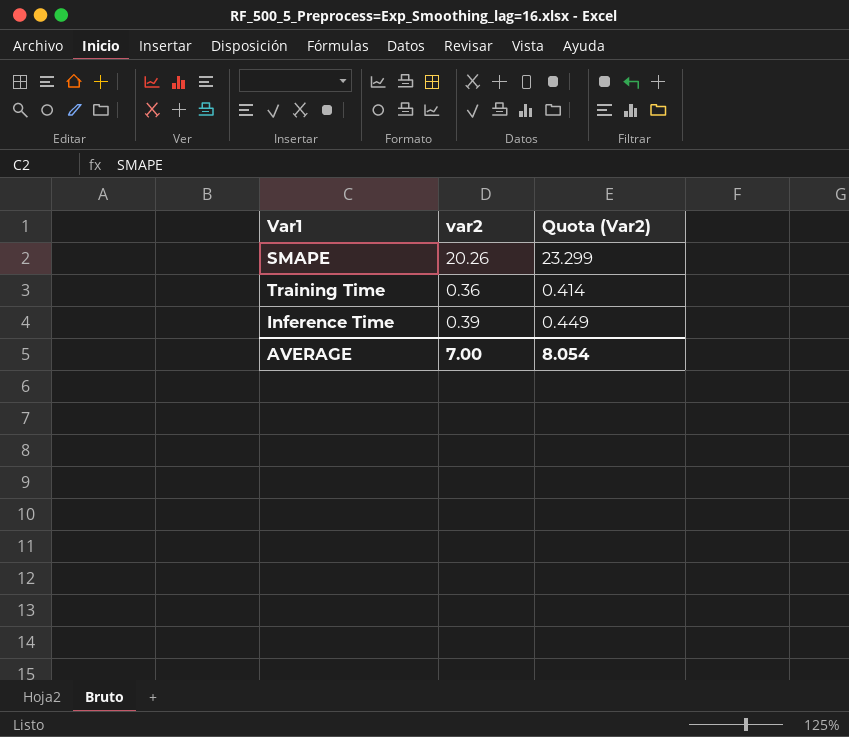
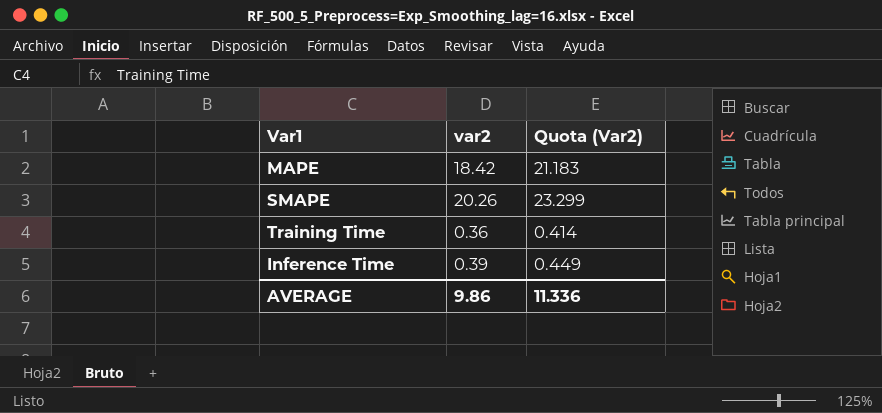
row MAPE: none -> 18.42 | 21.183
AVERAGE | var2: 7.00 -> 9.86
AVERAGE | Quota (Var2): 8.054 -> 11.336

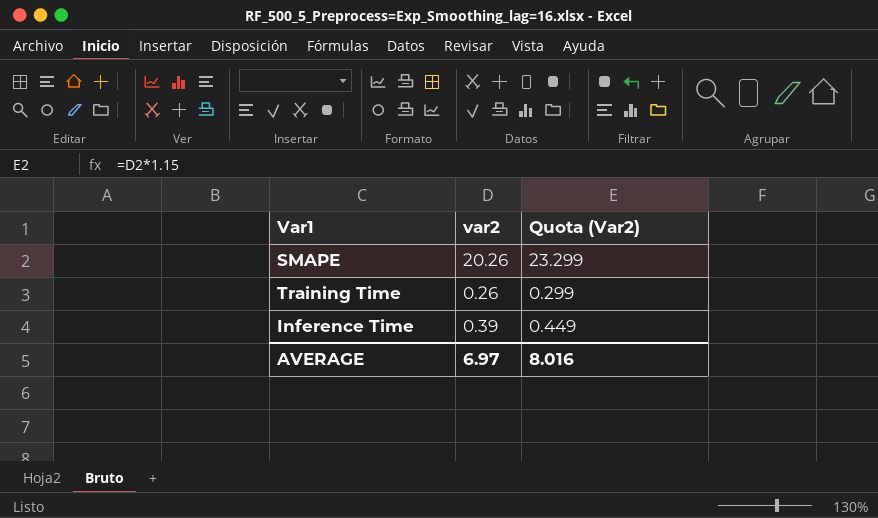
row MAPE: 18.42 | 21.183 -> none
Training Time | var2: 0.36 -> 0.26
Training Time | Quota (Var2): 0.414 -> 0.299
AVERAGE | var2: 9.86 -> 6.97
AVERAGE | Quota (Var2): 11.336 -> 8.016

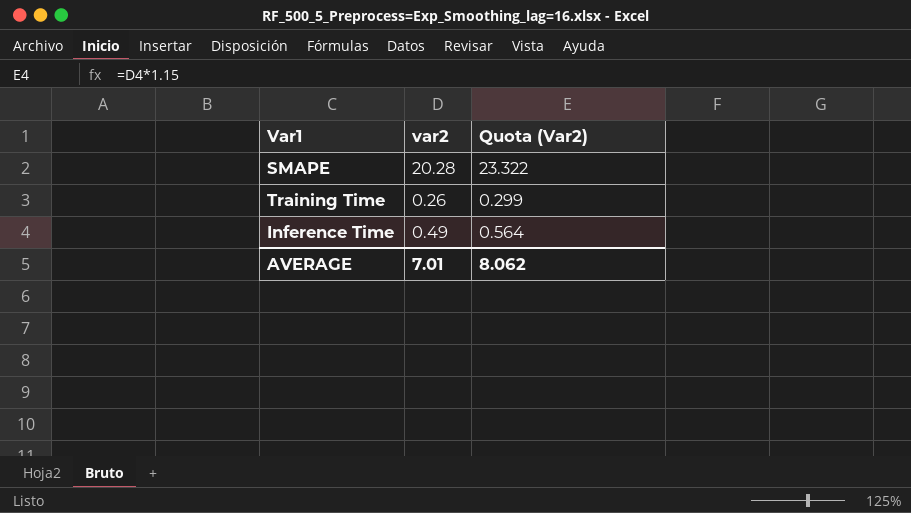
SMAPE | var2: 20.26 -> 20.28
SMAPE | Quota (Var2): 23.299 -> 23.322
Inference Time | var2: 0.39 -> 0.49
Inference Time | Quota (Var2): 0.449 -> 0.564
AVERAGE | var2: 6.97 -> 7.01
AVERAGE | Quota (Var2): 8.016 -> 8.062

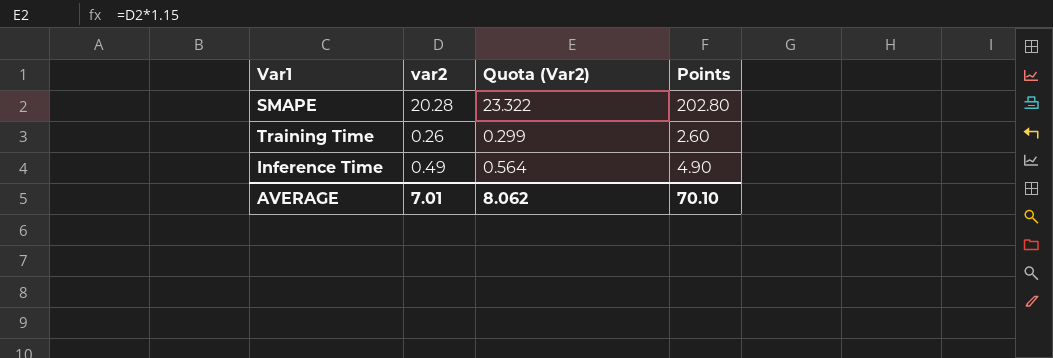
column Points | formula: none -> [var2] * 10

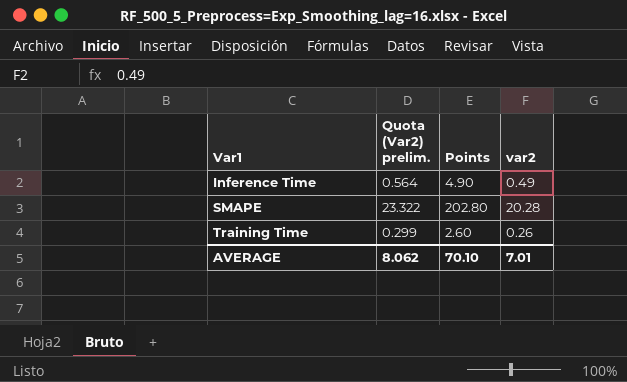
row order: none -> Var1 ascending
column name: Quota (Var2) -> Quota (Var2) prelim.
column var2 | position: 2 -> 4

